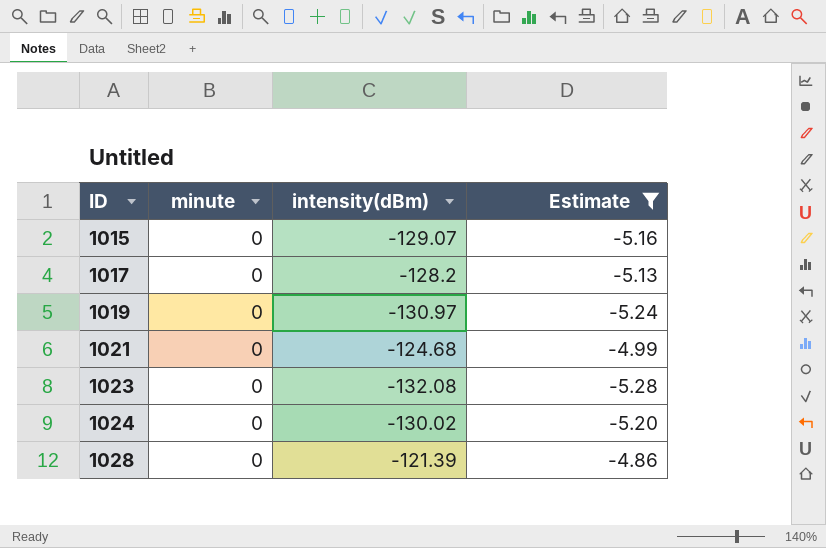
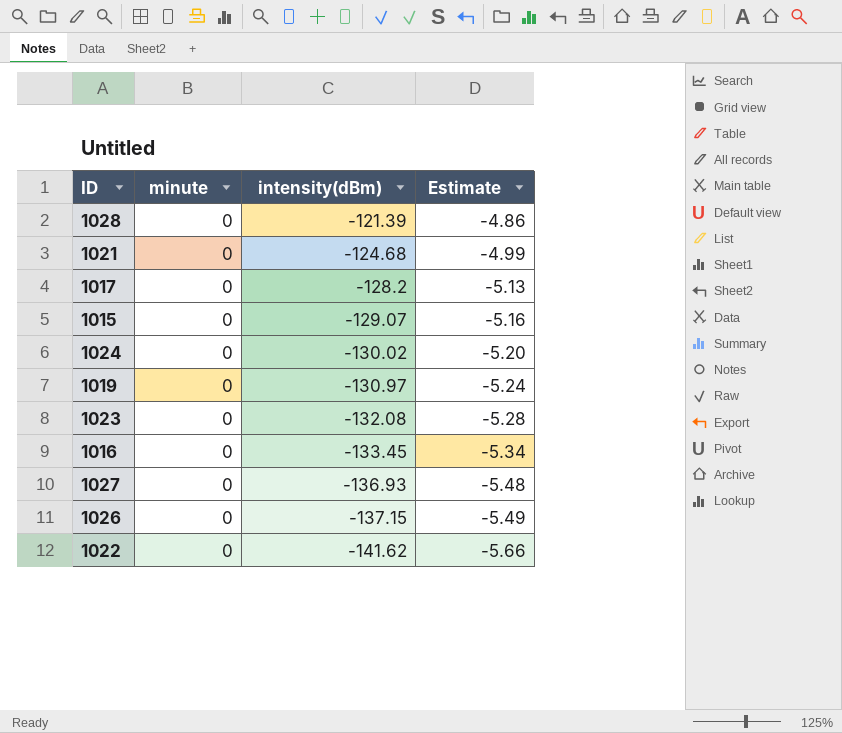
filter: Estimate >= -5.28 -> none
row order: ID ascending -> intensity(dBm) descending

